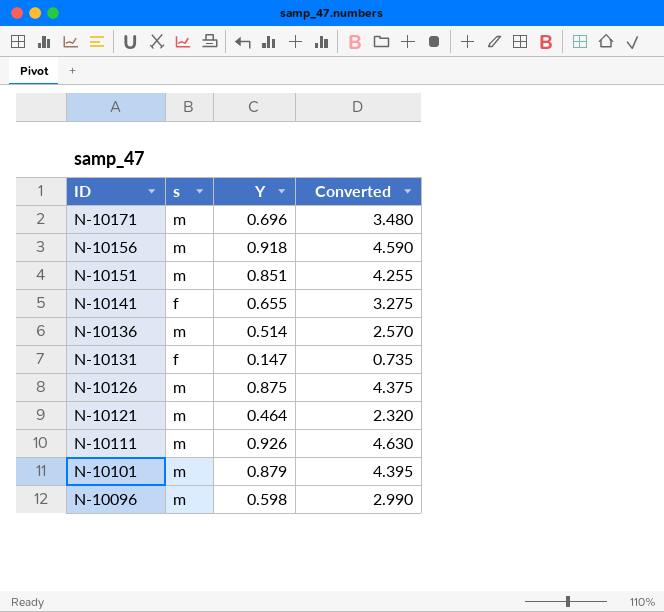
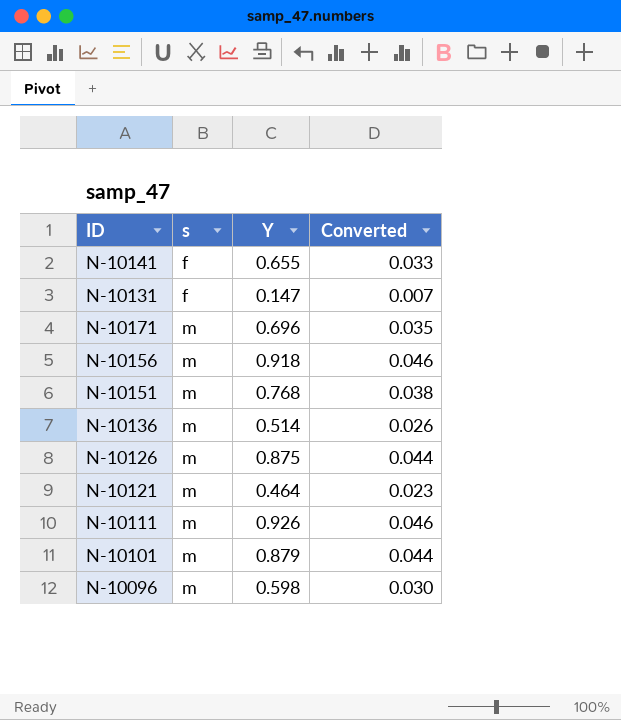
row order: ID descending -> s ascending
column Converted | formula: [Y] * 5 -> [Y] * 0.05
N-10151 | Y: 0.851 -> 0.768

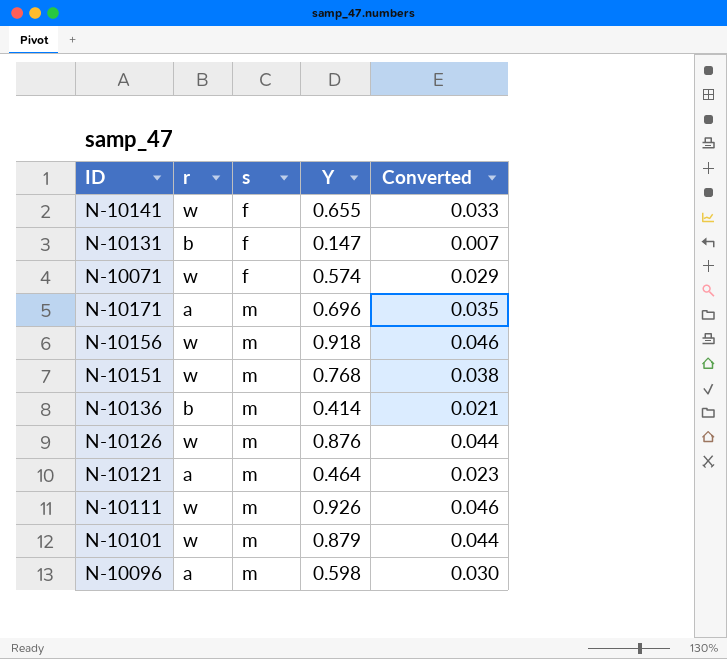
column r | position: none -> 2
row N-10071: none -> w | f | 0.574 | 0.029
N-10136 | Y: 0.514 -> 0.414
N-10136 | Converted: 0.026 -> 0.021
N-10126 | Y: 0.875 -> 0.876

